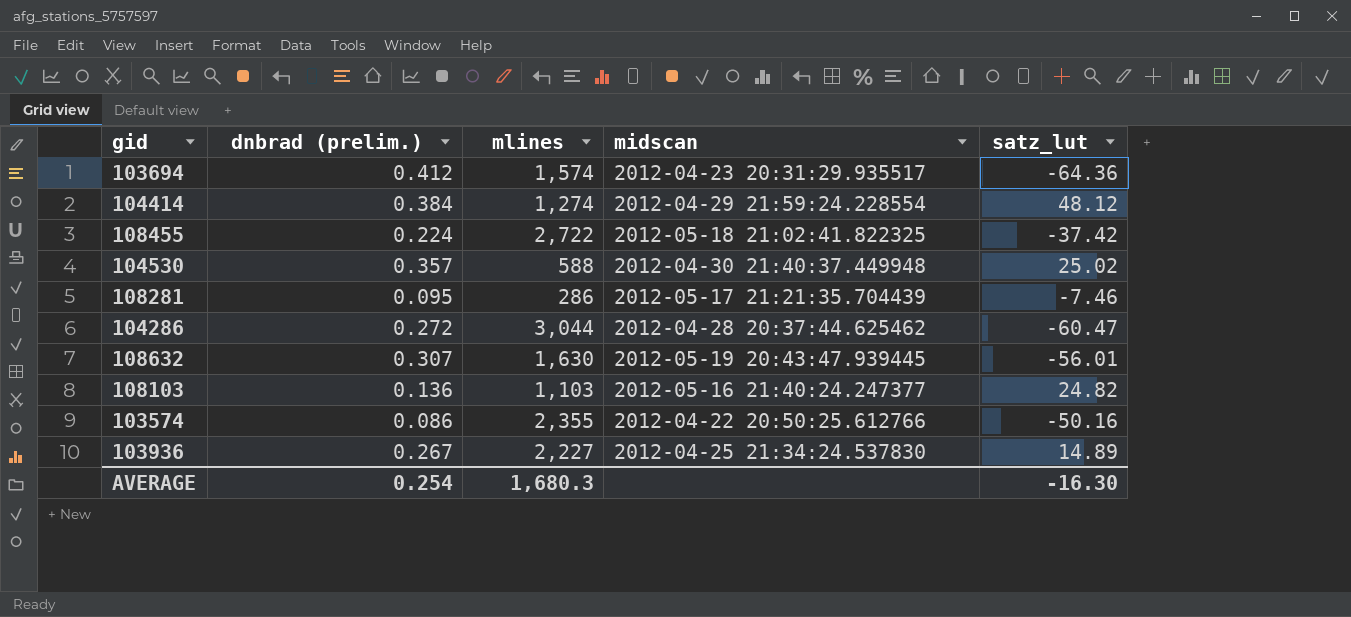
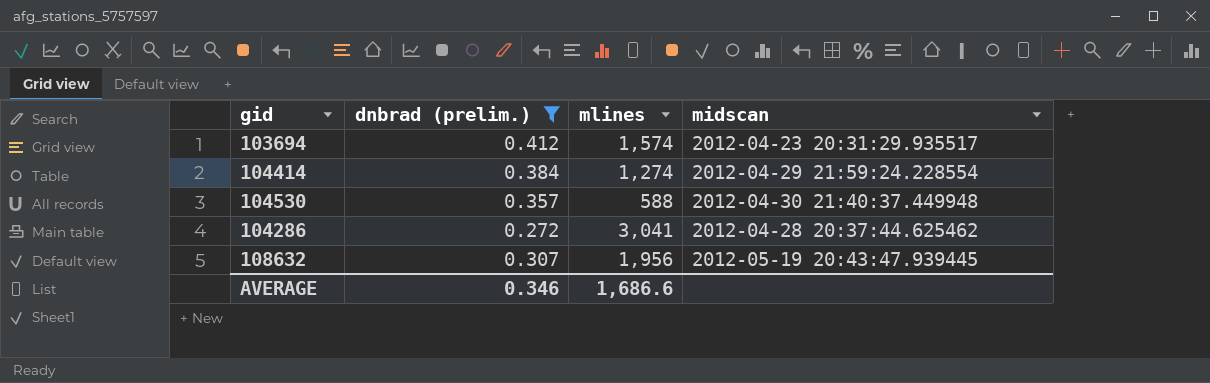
filter: none -> dnbrad (prelim.) >= 0.272
column satz_lut | position: 5 -> none
104286 | mlines: 3,044 -> 3,041
108632 | mlines: 1,630 -> 1,956
AVERAGE | dnbrad (prelim.): 0.254 -> 0.346
AVERAGE | mlines: 1,680.3 -> 1,686.6

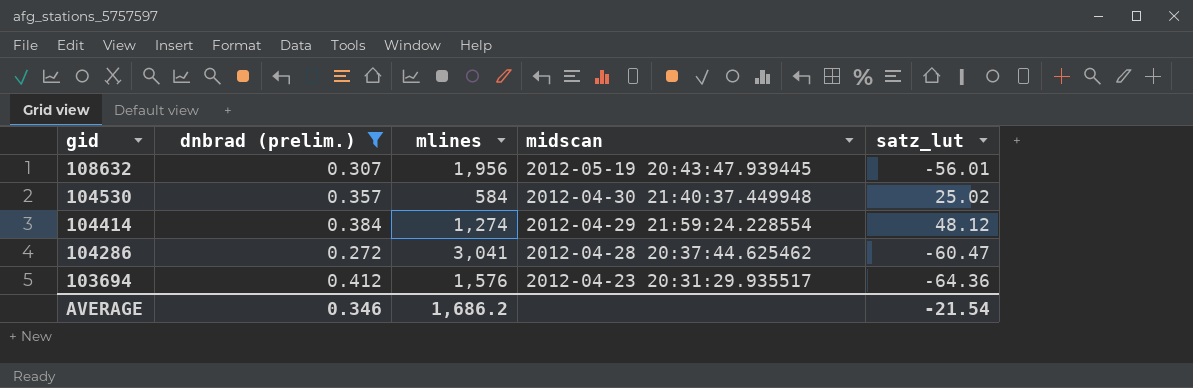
row order: none -> gid descending
column satz_lut | position: none -> 5
104530 | mlines: 588 -> 584
103694 | mlines: 1,574 -> 1,576
AVERAGE | mlines: 1,686.6 -> 1,686.2

